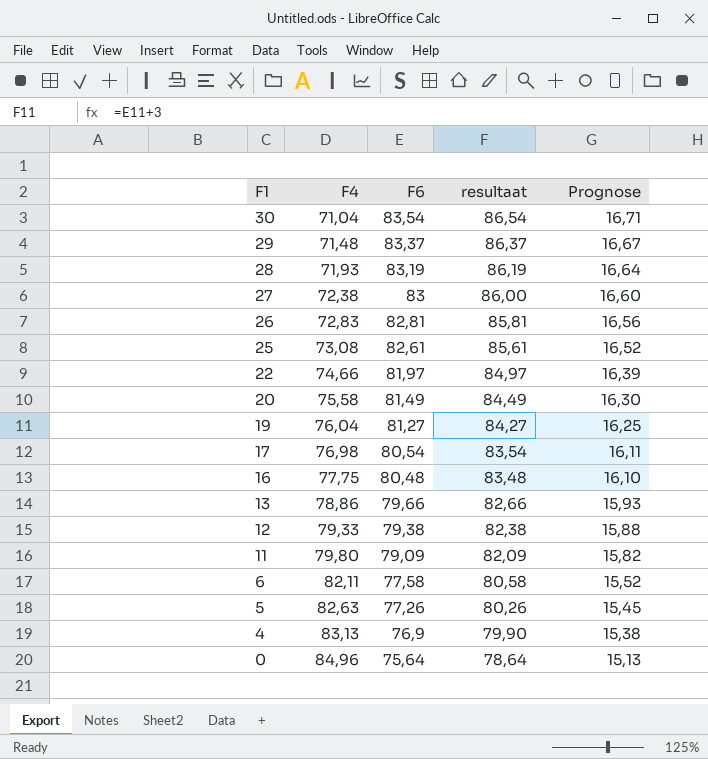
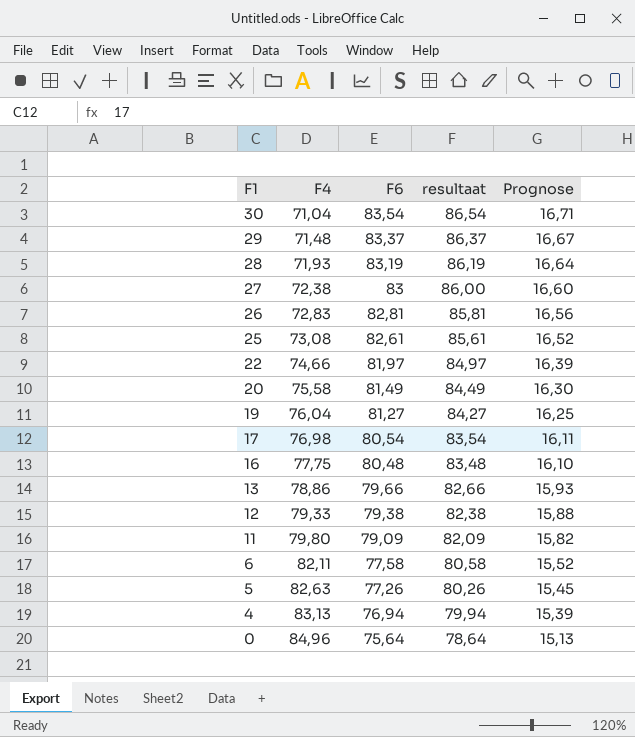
4 | F6: 76,9 -> 76,94
4 | resultaat: 79,90 -> 79,94
4 | Prognose: 15,38 -> 15,39

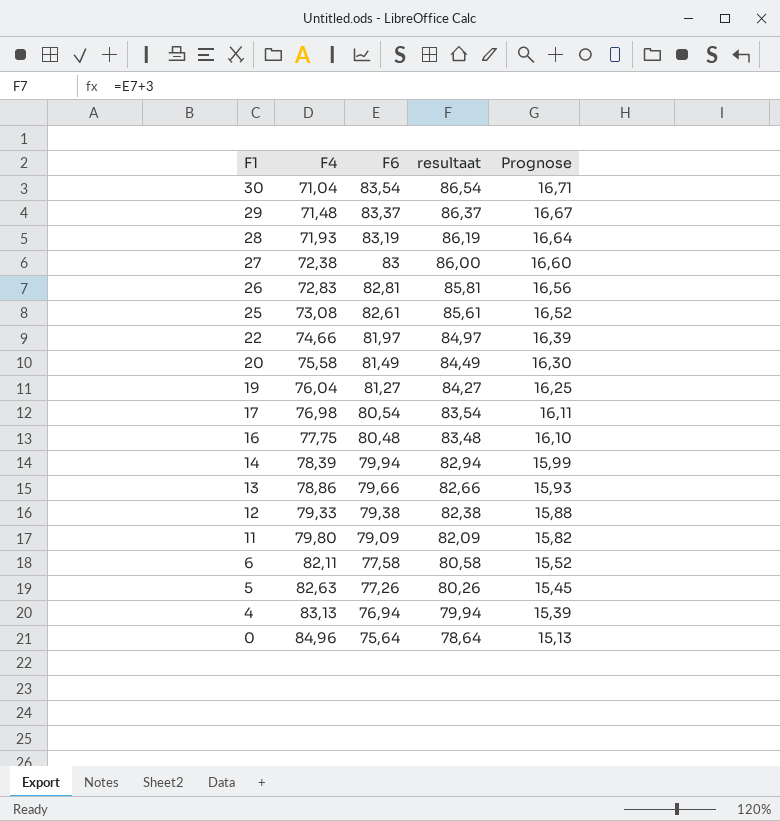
row 14: none -> 78,39 | 79,94 | 82,94 | 15,99

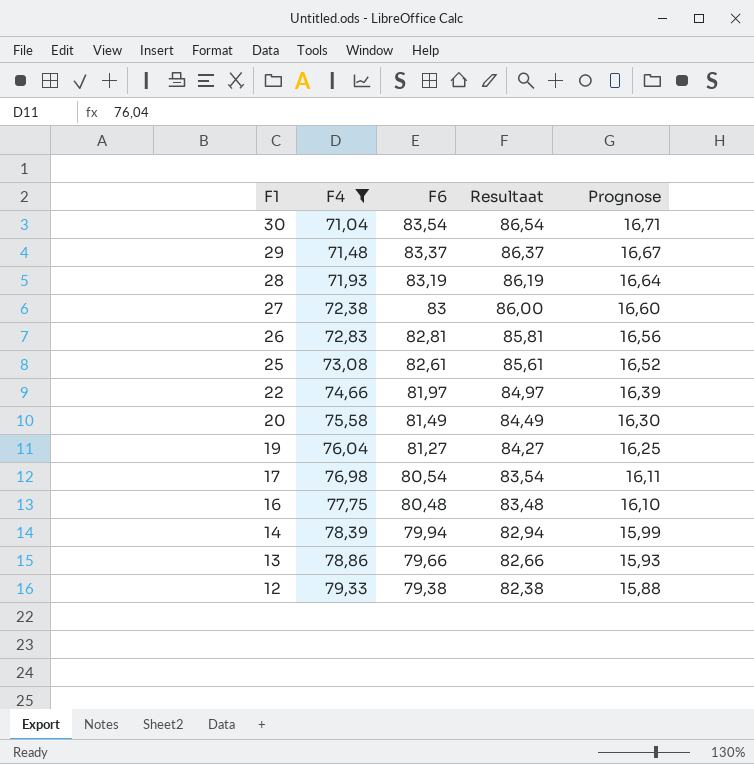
filter: none -> F4 <= 79,33
column name: resultaat -> Resultaat

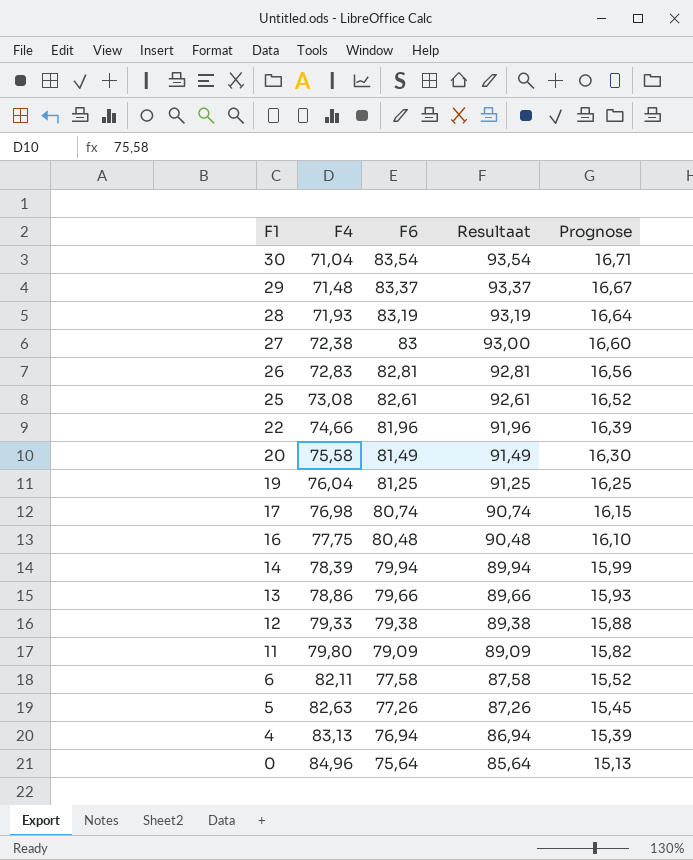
filter: F4 <= 79,33 -> none
column Resultaat | formula: [F6] + 3 -> [F6] + 10
22 | F6: 81,97 -> 81,96
19 | F6: 81,27 -> 81,25
17 | F6: 80,54 -> 80,74
17 | Prognose: 16,11 -> 16,15

